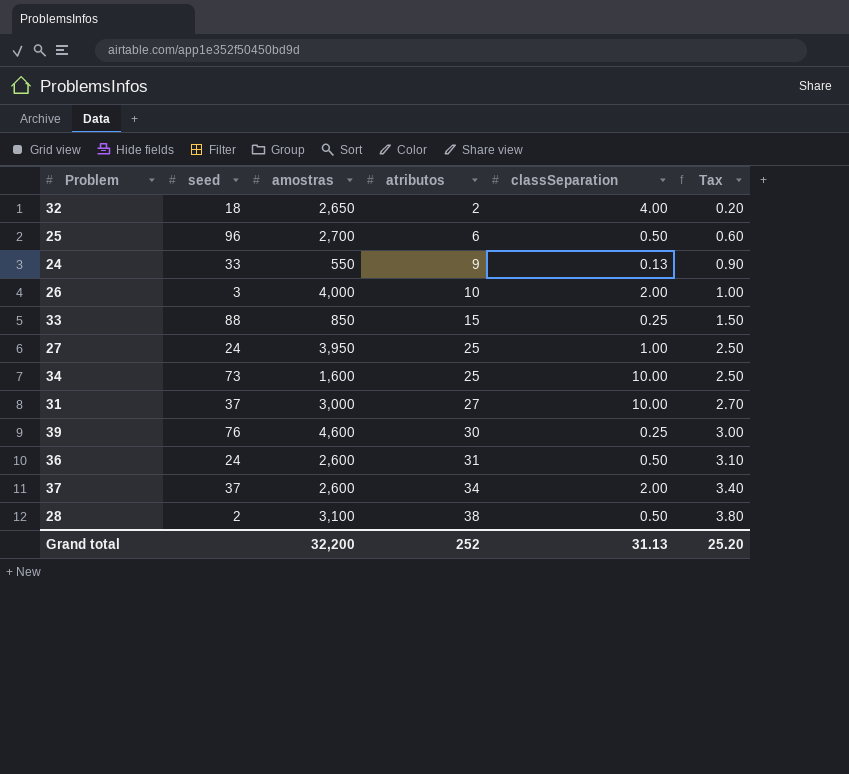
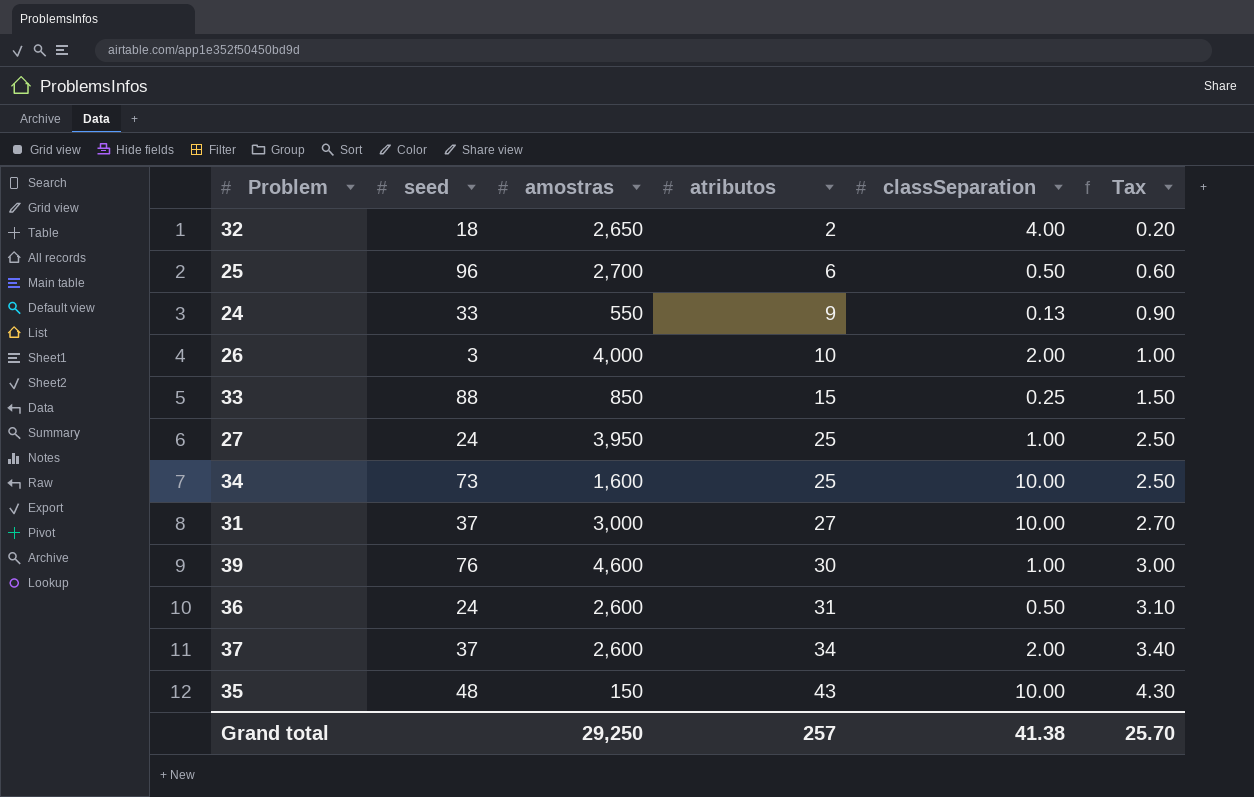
row 28: 2 | 3,100 | 38 | 0.50 | 3.80 -> none
39 | classSeparation: 0.25 -> 1.00
row 35: none -> 48 | 150 | 43 | 10.00 | 4.30
Grand total | amostras: 32,200 -> 29,250
Grand total | atributos: 252 -> 257
Grand total | classSeparation: 31.13 -> 41.38
Grand total | Tax: 25.20 -> 25.70

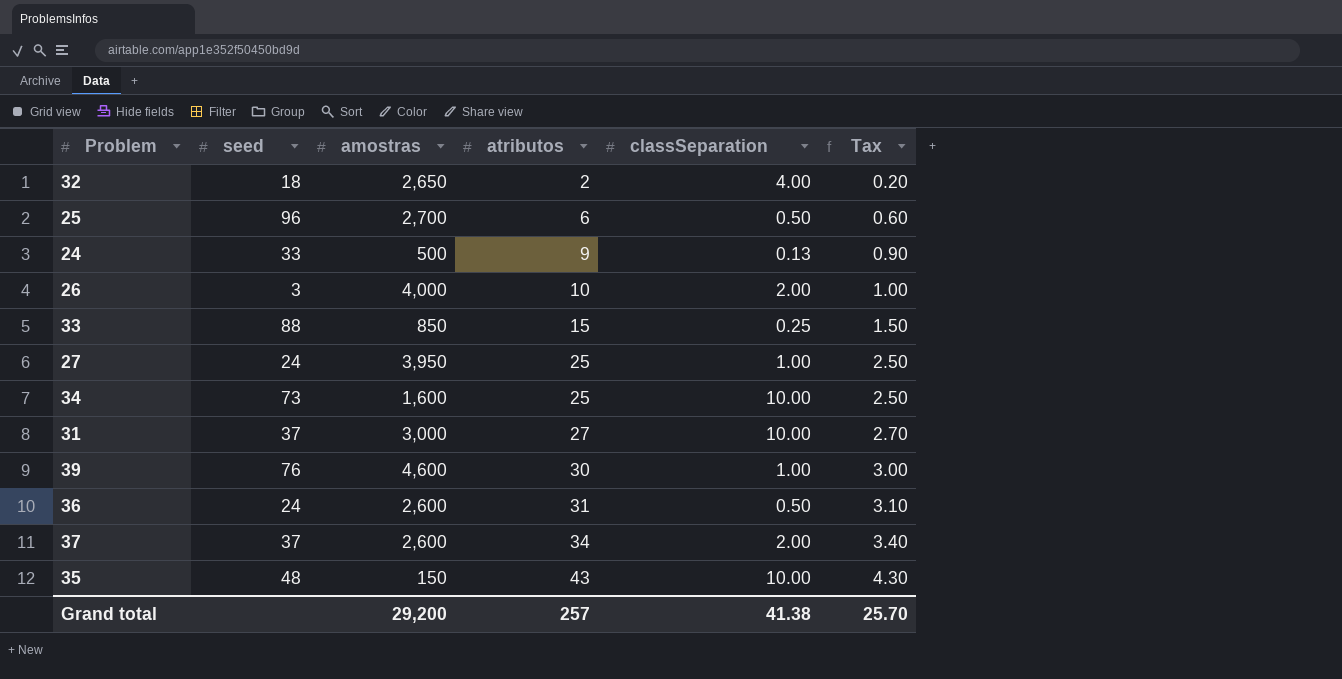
24 | amostras: 550 -> 500
Grand total | amostras: 29,250 -> 29,200

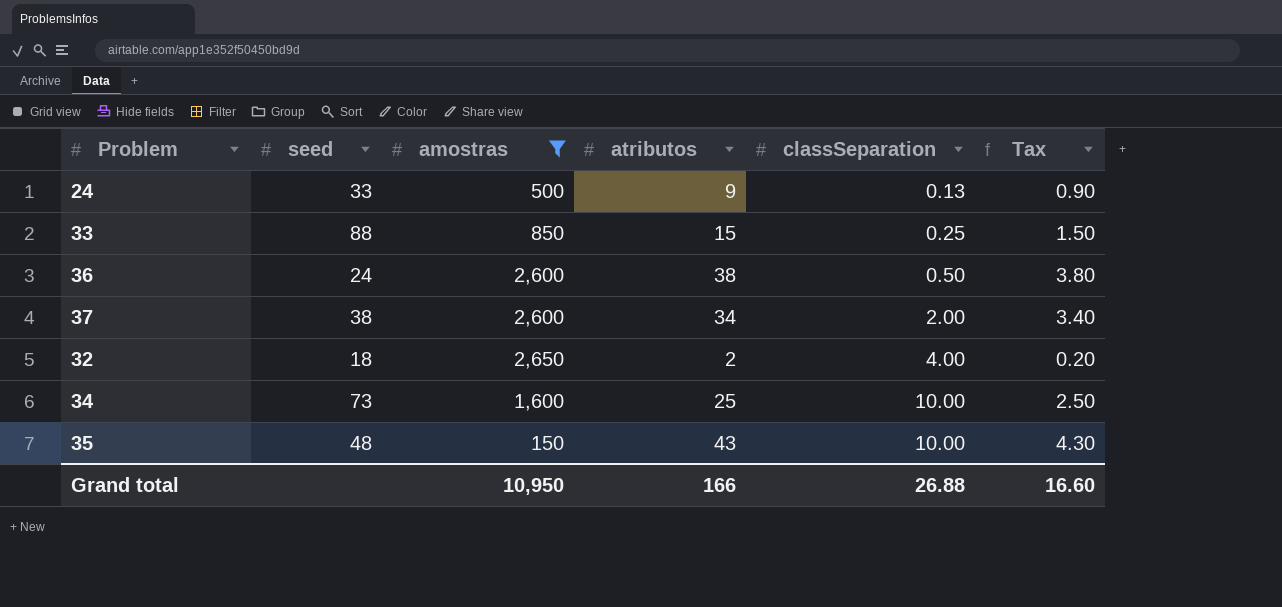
filter: none -> amostras <= 2,650
row order: atributos ascending -> classSeparation ascending
36 | atributos: 31 -> 38
36 | Tax: 3.10 -> 3.80
37 | seed: 37 -> 38
Grand total | amostras: 29,200 -> 10,950
Grand total | atributos: 257 -> 166
Grand total | classSeparation: 41.38 -> 26.88
Grand total | Tax: 25.70 -> 16.60

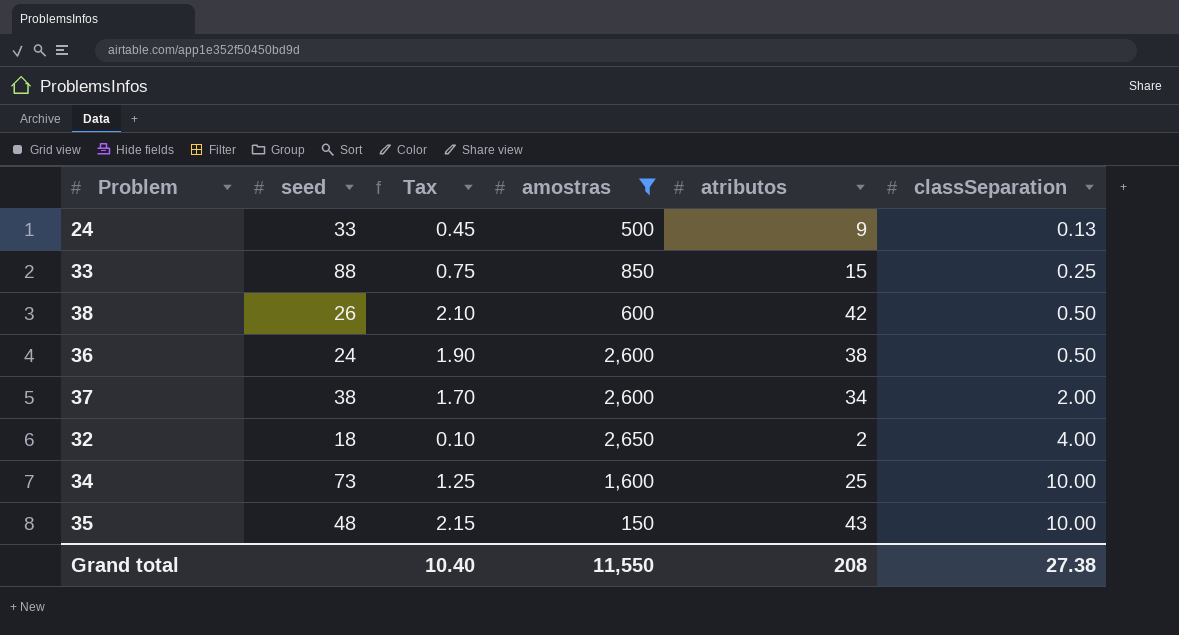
column Tax | formula: [atributos] * 0.1 -> [atributos] * 0.05
column Tax | position: 6 -> 3
row 38: none -> 26 | 2.10 | 600 | 42 | 0.50
Grand total | Tax: 16.60 -> 10.40
Grand total | amostras: 10,950 -> 11,550
Grand total | atributos: 166 -> 208
Grand total | classSeparation: 26.88 -> 27.38

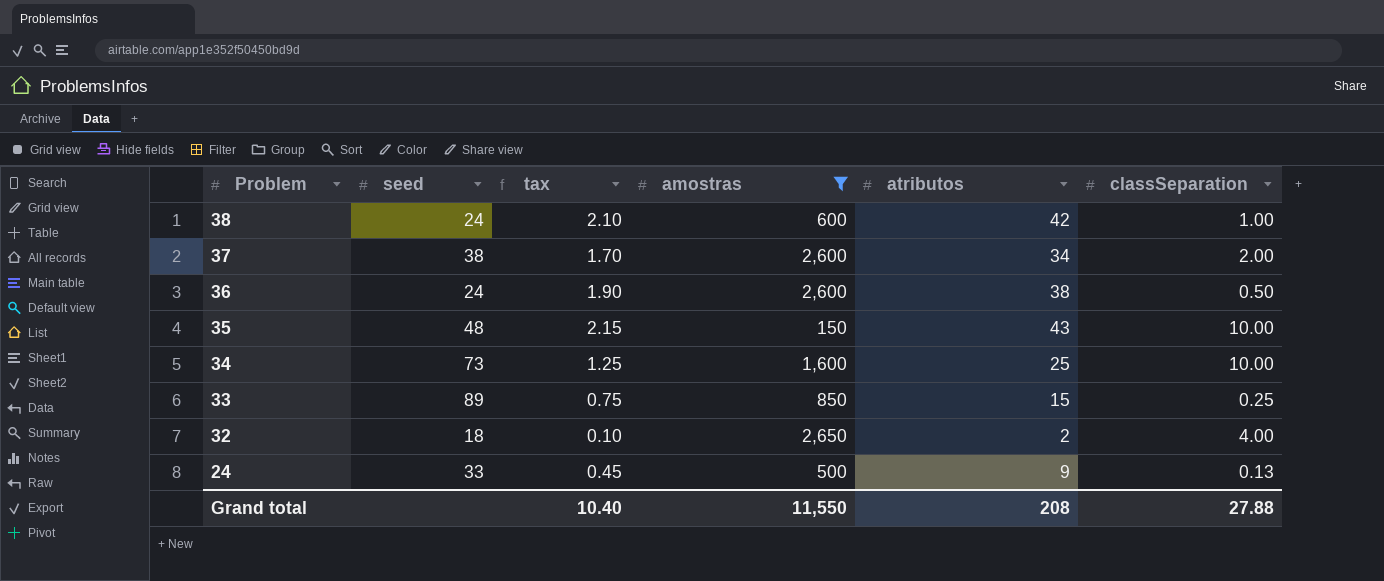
row order: classSeparation ascending -> Problem descending
column name: Tax -> tax
38 | seed: 26 -> 24
38 | classSeparation: 0.50 -> 1.00
33 | seed: 88 -> 89
Grand total | classSeparation: 27.38 -> 27.88

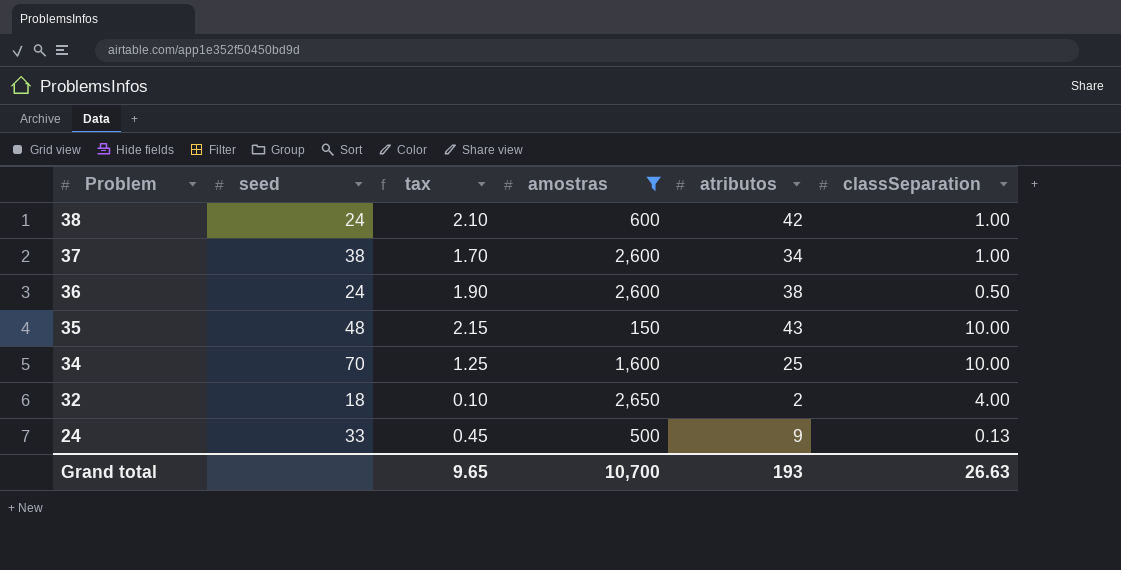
row 33: 89 | 0.75 | 850 | 15 | 0.25 -> none
37 | classSeparation: 2.00 -> 1.00
34 | seed: 73 -> 70
Grand total | tax: 10.40 -> 9.65
Grand total | amostras: 11,550 -> 10,700
Grand total | atributos: 208 -> 193
Grand total | classSeparation: 27.88 -> 26.63

